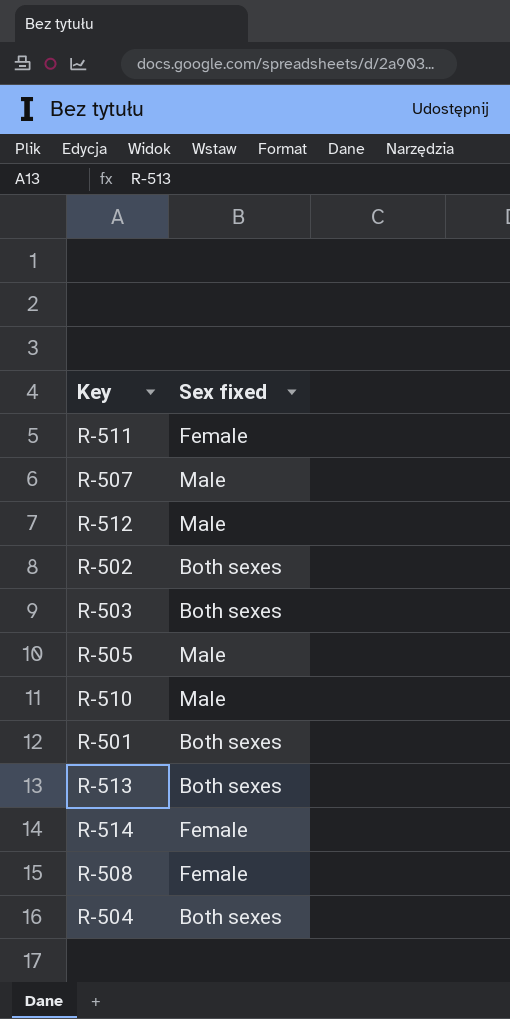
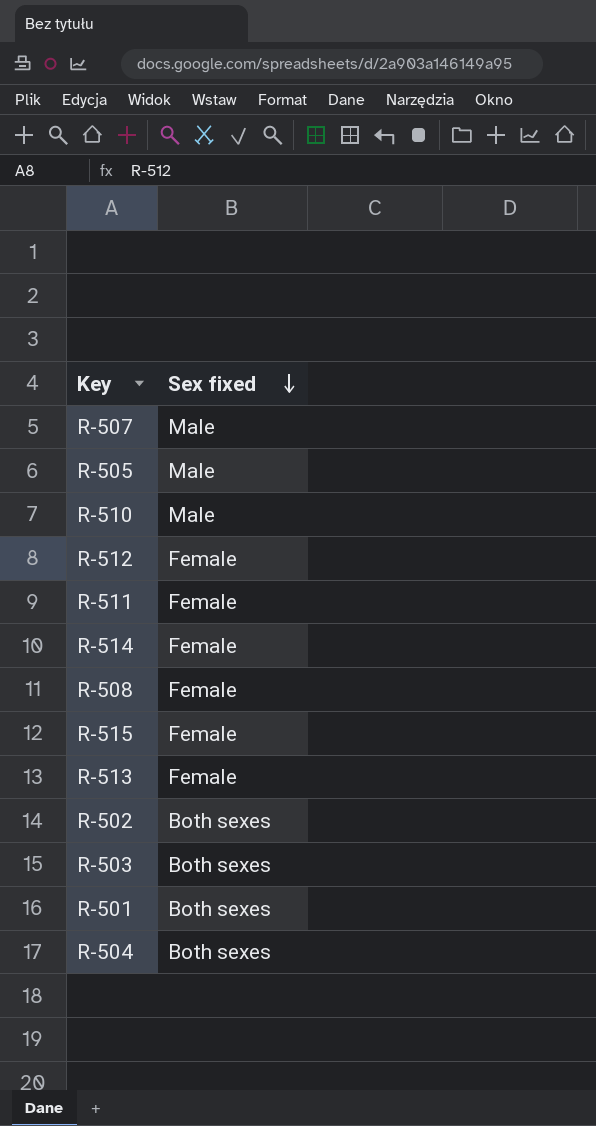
row order: none -> Sex fixed descending
R-512 | Sex fixed: Male -> Female
row R-515: none -> Female
R-513 | Sex fixed: Both sexes -> Female

